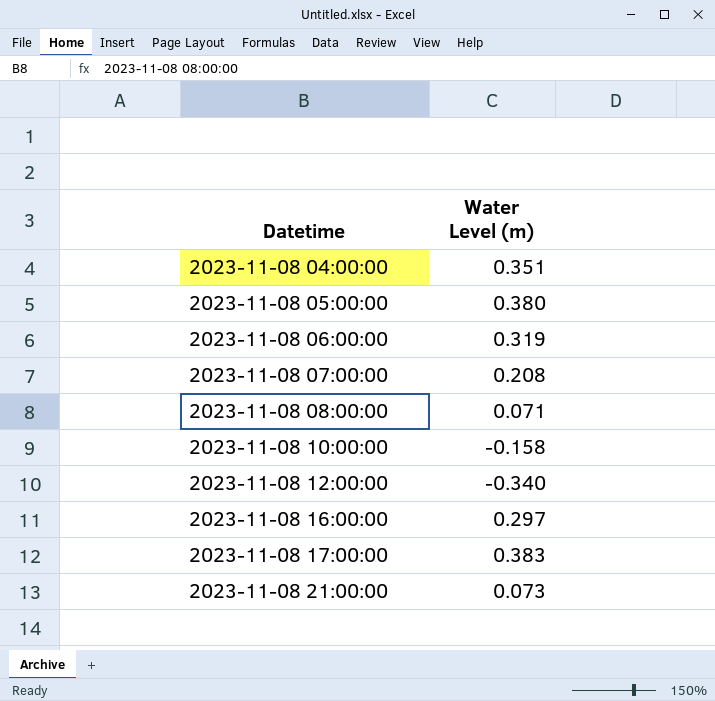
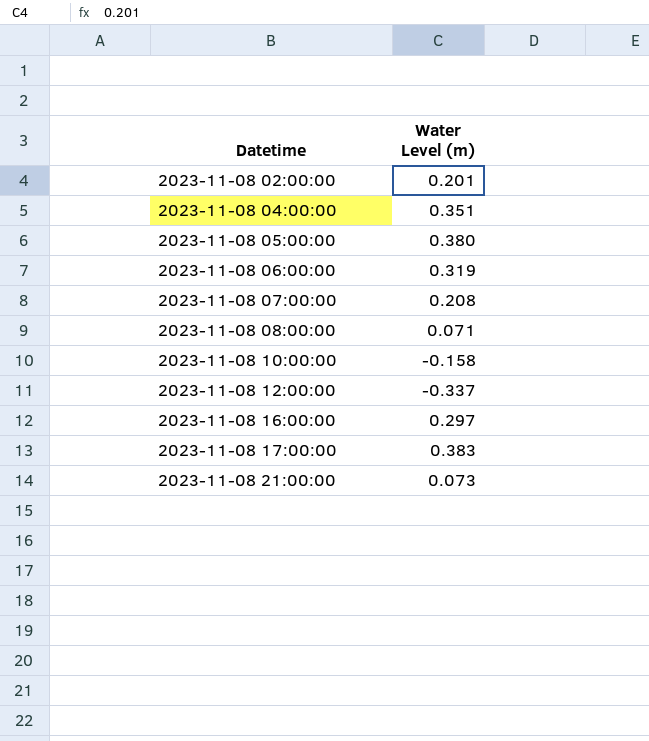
row 2023-11-08 02:00:00: none -> 0.201
2023-11-08 12:00:00 | Water Level (m): -0.340 -> -0.337

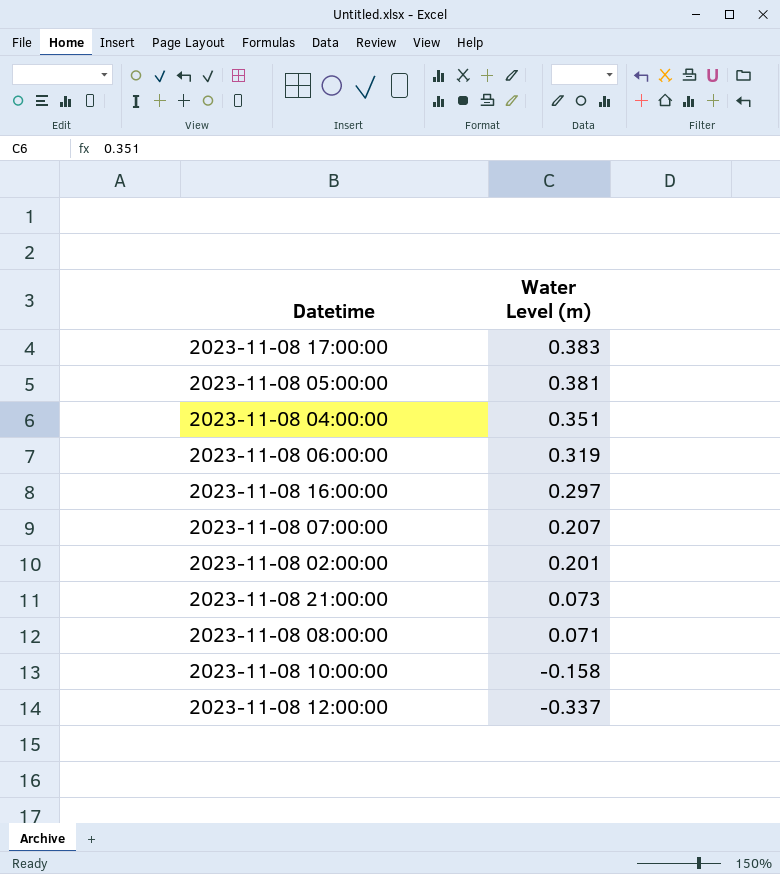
row order: Datetime ascending -> Water Level (m) descending
2023-11-08 05:00:00 | Water Level (m): 0.380 -> 0.381
2023-11-08 07:00:00 | Water Level (m): 0.208 -> 0.207

